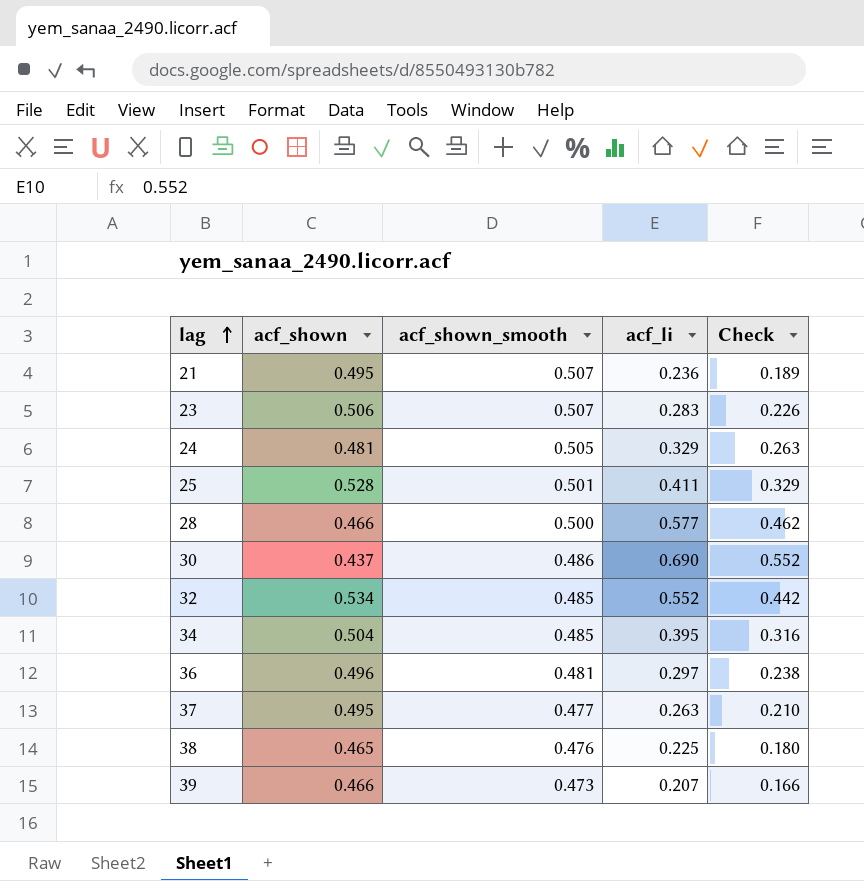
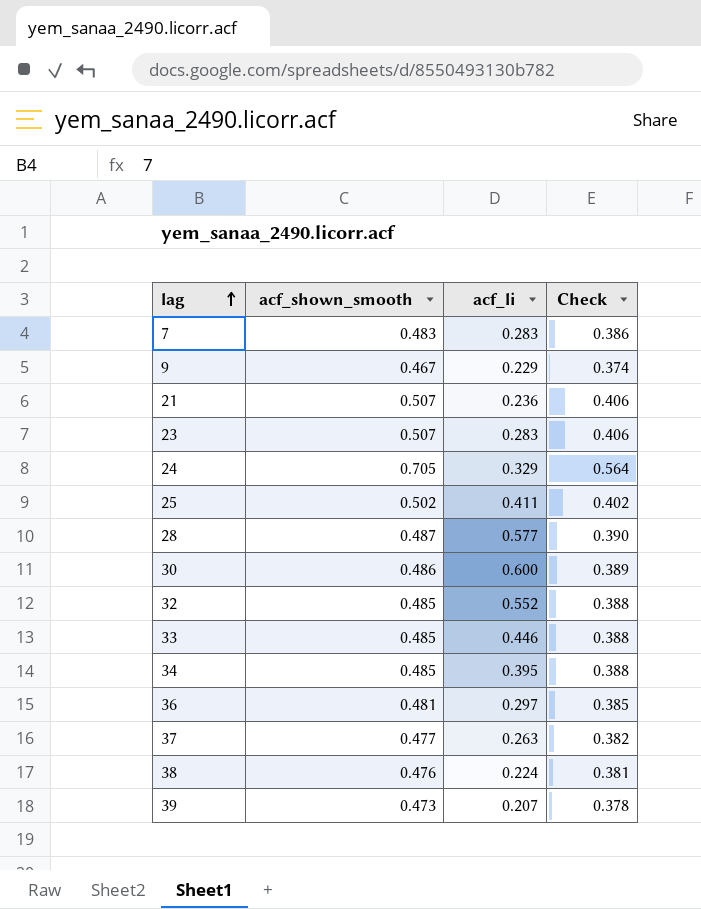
column acf_shown | position: 2 -> none
column Check | formula: [acf_li] * 0.8 -> [acf_shown_smooth] * 0.8
row 7: none -> 0.483 | 0.283 | 0.386
row 9: none -> 0.467 | 0.229 | 0.374
24 | acf_shown_smooth: 0.505 -> 0.705
25 | acf_shown_smooth: 0.501 -> 0.502
28 | acf_shown_smooth: 0.500 -> 0.487
30 | acf_li: 0.690 -> 0.600
row 33: none -> 0.485 | 0.446 | 0.388
38 | acf_li: 0.225 -> 0.224

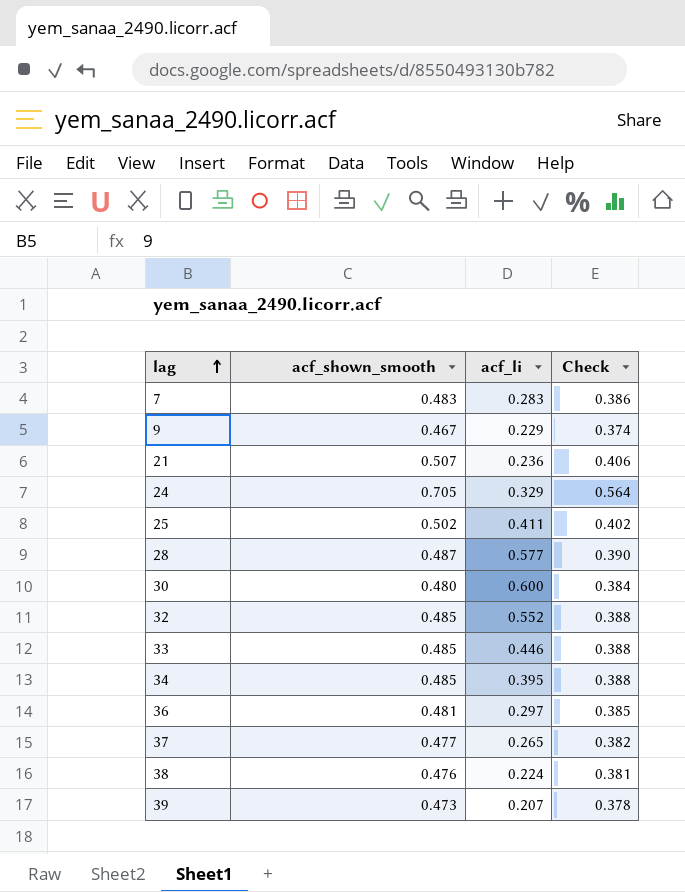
row 23: 0.507 | 0.283 | 0.406 -> none
30 | acf_shown_smooth: 0.486 -> 0.480
30 | Check: 0.389 -> 0.384
37 | acf_li: 0.263 -> 0.265

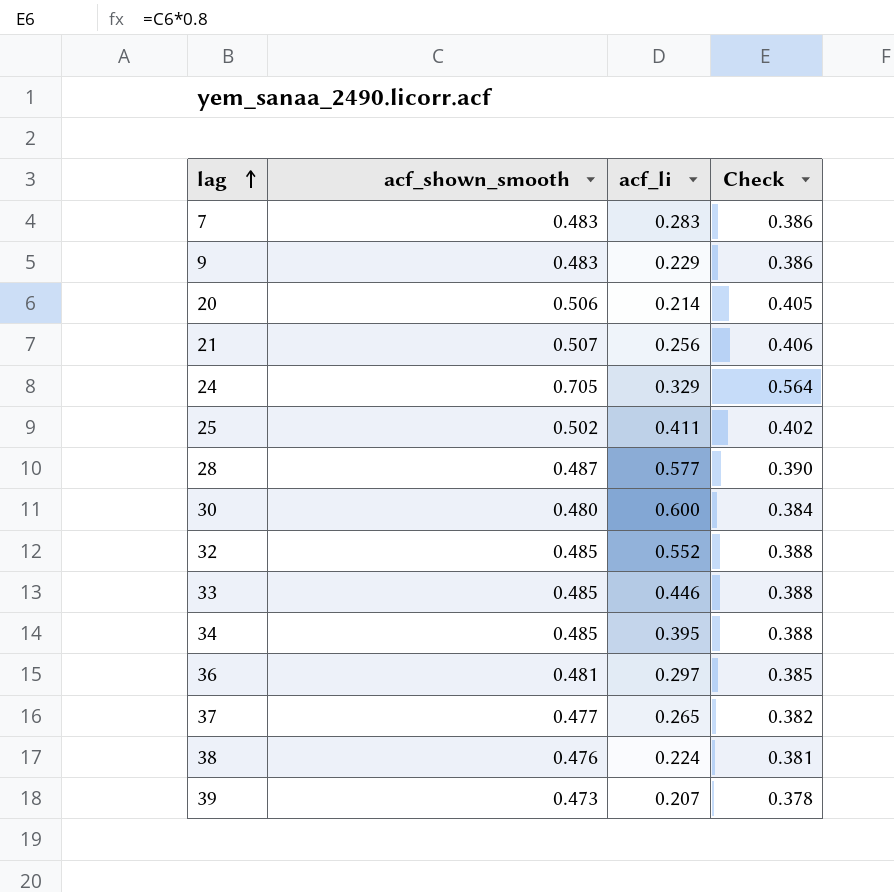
9 | acf_shown_smooth: 0.467 -> 0.483
9 | Check: 0.374 -> 0.386
row 20: none -> 0.506 | 0.214 | 0.405
21 | acf_li: 0.236 -> 0.256

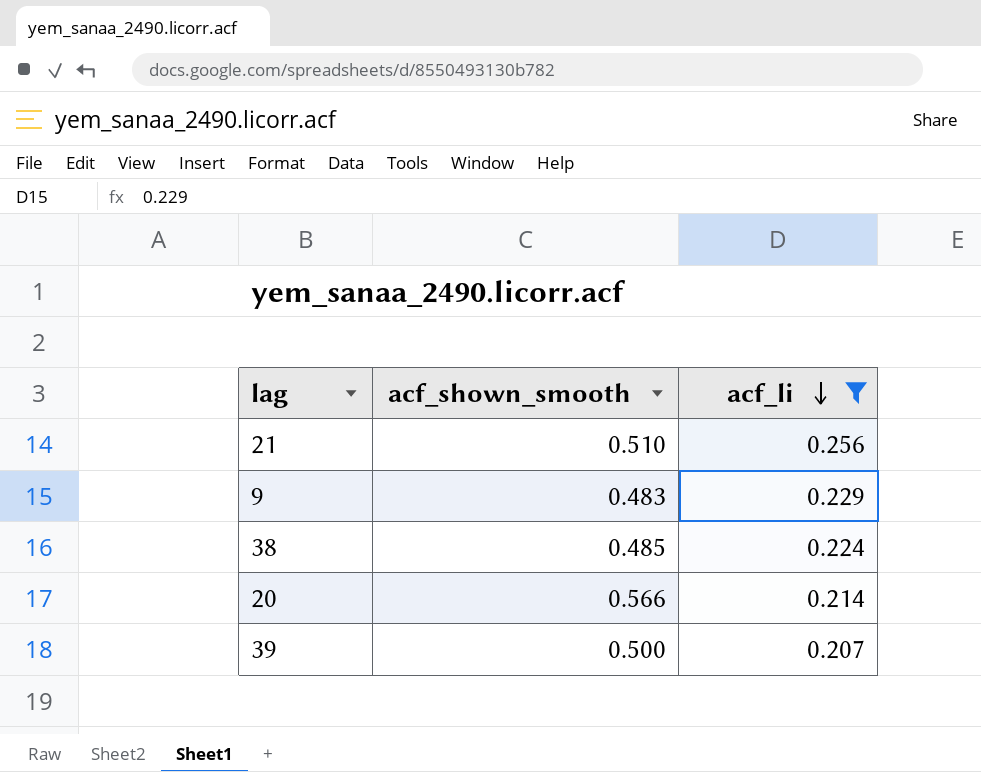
filter: none -> acf_li <= 0.256
row order: lag ascending -> acf_li descending
column Check | formula: [acf_shown_smooth] * 0.8 -> none
21 | acf_shown_smooth: 0.507 -> 0.510
38 | acf_shown_smooth: 0.476 -> 0.485
20 | acf_shown_smooth: 0.506 -> 0.566
39 | acf_shown_smooth: 0.473 -> 0.500

